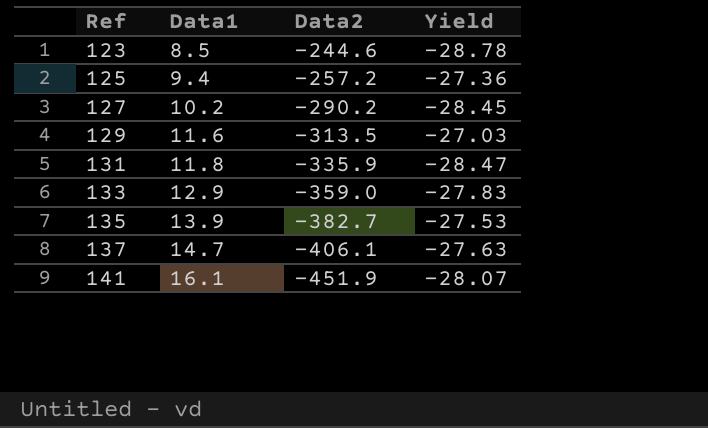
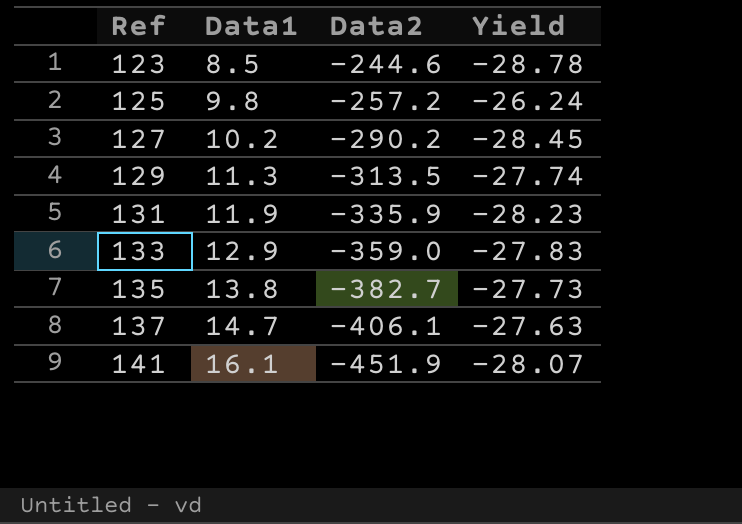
125 | Data1: 9.4 -> 9.8
125 | Yield: -27.36 -> -26.24
129 | Data1: 11.6 -> 11.3
129 | Yield: -27.03 -> -27.74
131 | Data1: 11.8 -> 11.9
131 | Yield: -28.47 -> -28.23
135 | Data1: 13.9 -> 13.8
135 | Yield: -27.53 -> -27.73

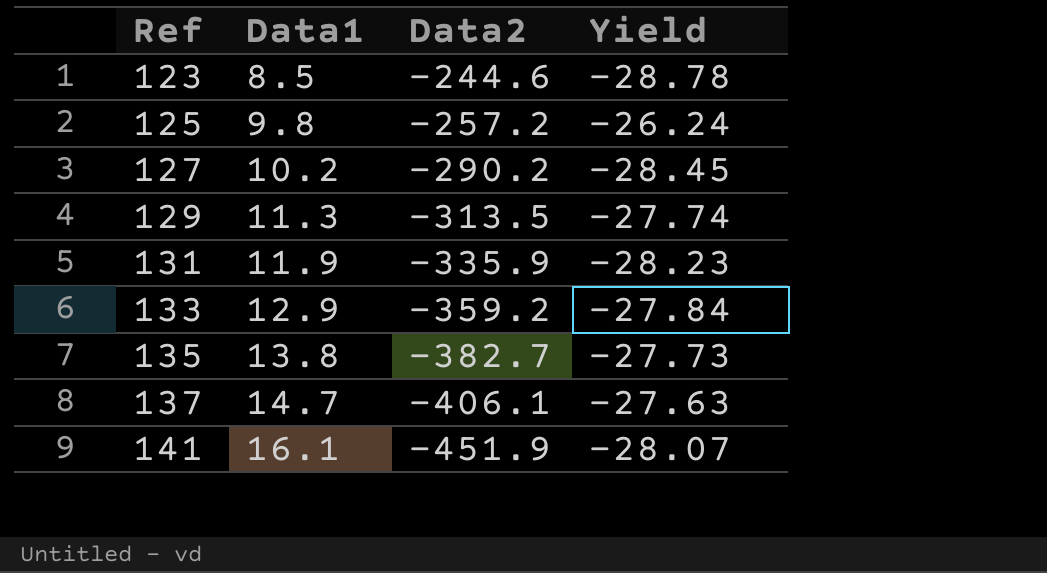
133 | Data2: -359.0 -> -359.2
133 | Yield: -27.83 -> -27.84

